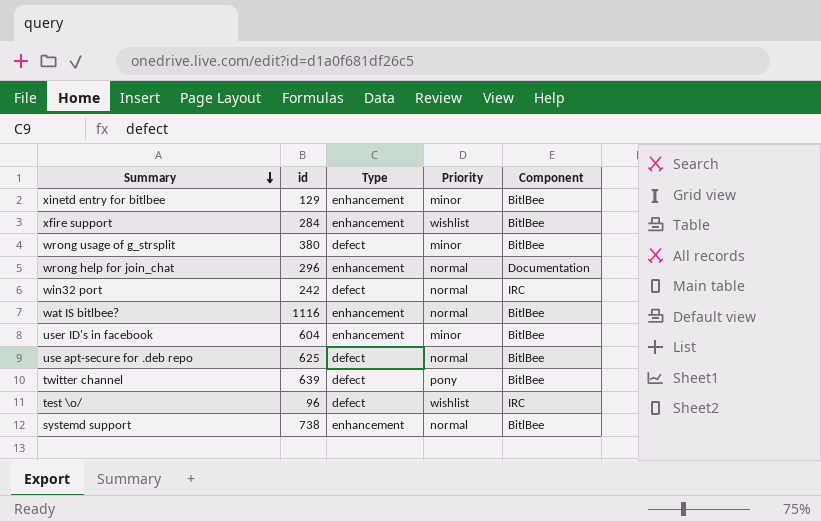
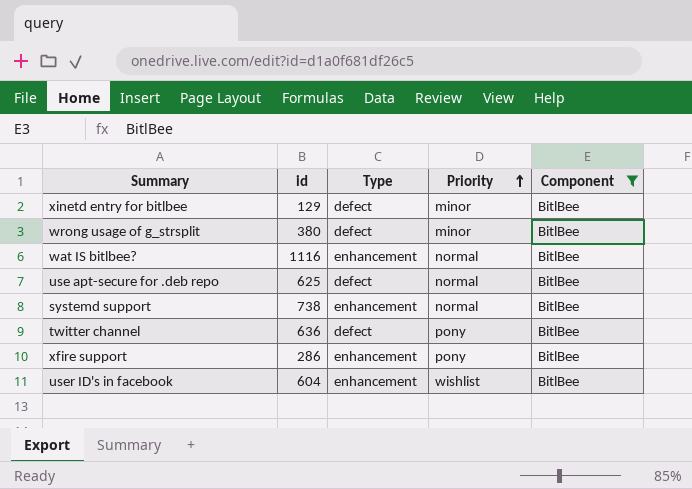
filter: none -> Component = BitlBee
row order: Summary descending -> Priority ascending
xinetd entry for bitlbee | Type: enhancement -> defect
twitter channel | id: 639 -> 636
xfire support | id: 284 -> 286
xfire support | Priority: wishlist -> pony
user ID's in facebook | Priority: minor -> wishlist

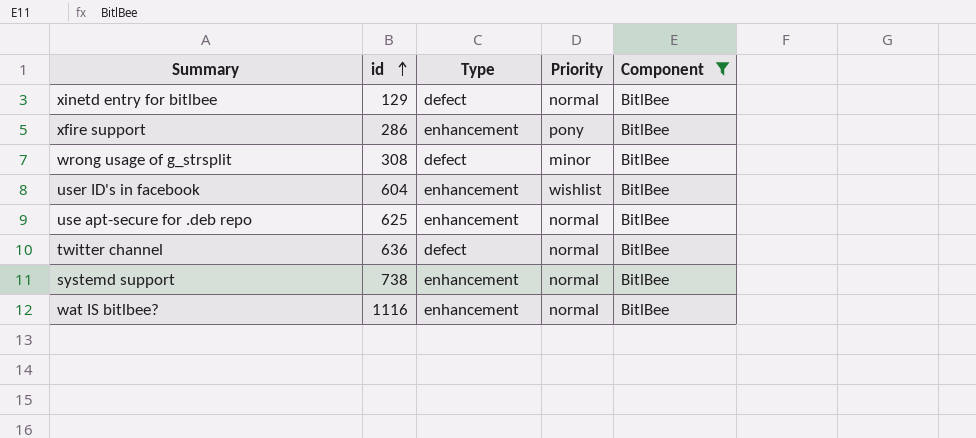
row order: Priority ascending -> id ascending
xinetd entry for bitlbee | Priority: minor -> normal
wrong usage of g_strsplit | id: 380 -> 308
use apt-secure for .deb repo | Type: defect -> enhancement
twitter channel | Priority: pony -> normal

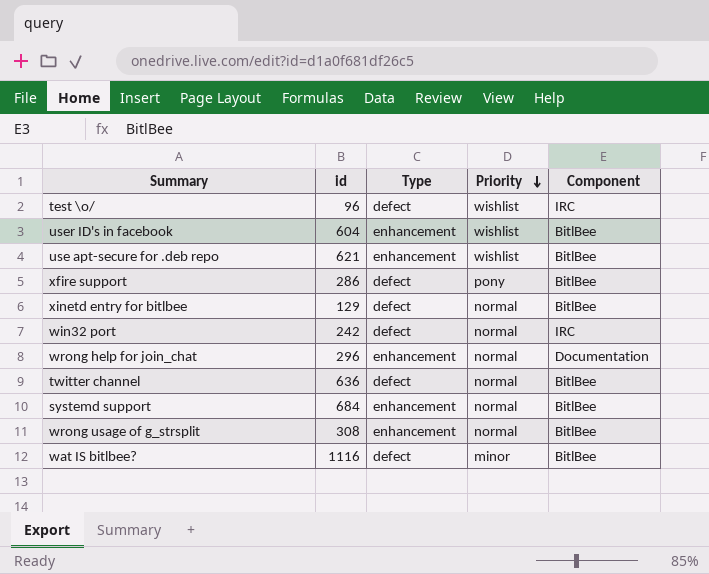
filter: Component = BitlBee -> none
row order: id ascending -> Priority descending
use apt-secure for .deb repo | id: 625 -> 621
use apt-secure for .deb repo | Priority: normal -> wishlist
xfire support | Type: enhancement -> defect
systemd support | id: 738 -> 684
wrong usage of g_strsplit | Type: defect -> enhancement
wrong usage of g_strsplit | Priority: minor -> normal
wat IS bitlbee? | Type: enhancement -> defect
wat IS bitlbee? | Priority: normal -> minor

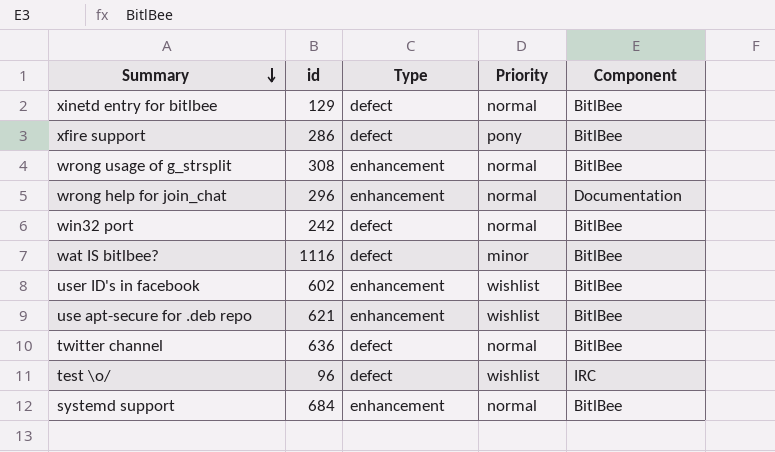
row order: Priority descending -> Summary descending
win32 port | Component: IRC -> BitlBee
user ID's in facebook | id: 604 -> 602

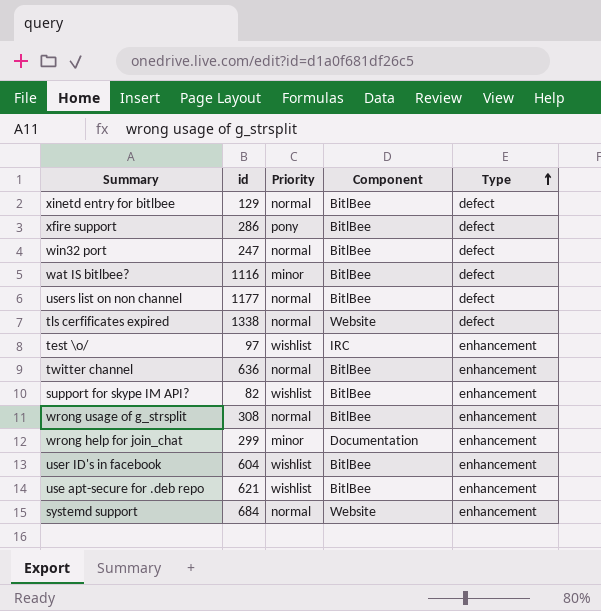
row order: Summary descending -> Type ascending
column Type | position: 3 -> 5
win32 port | id: 242 -> 247
row users list on non channel: none -> 1177 | normal | BitlBee | defect
row tls cerfificates expired: none -> 1338 | normal | Website | defect
test \o/ | id: 96 -> 97
test \o/ | Type: defect -> enhancement
twitter channel | Type: defect -> enhancement
row support for skype IM API?: none -> 82 | wishlist | BitlBee | enhancement
wrong help for join_chat | id: 296 -> 299
wrong help for join_chat | Priority: normal -> minor
user ID's in facebook | id: 602 -> 604
systemd support | Component: BitlBee -> Website

